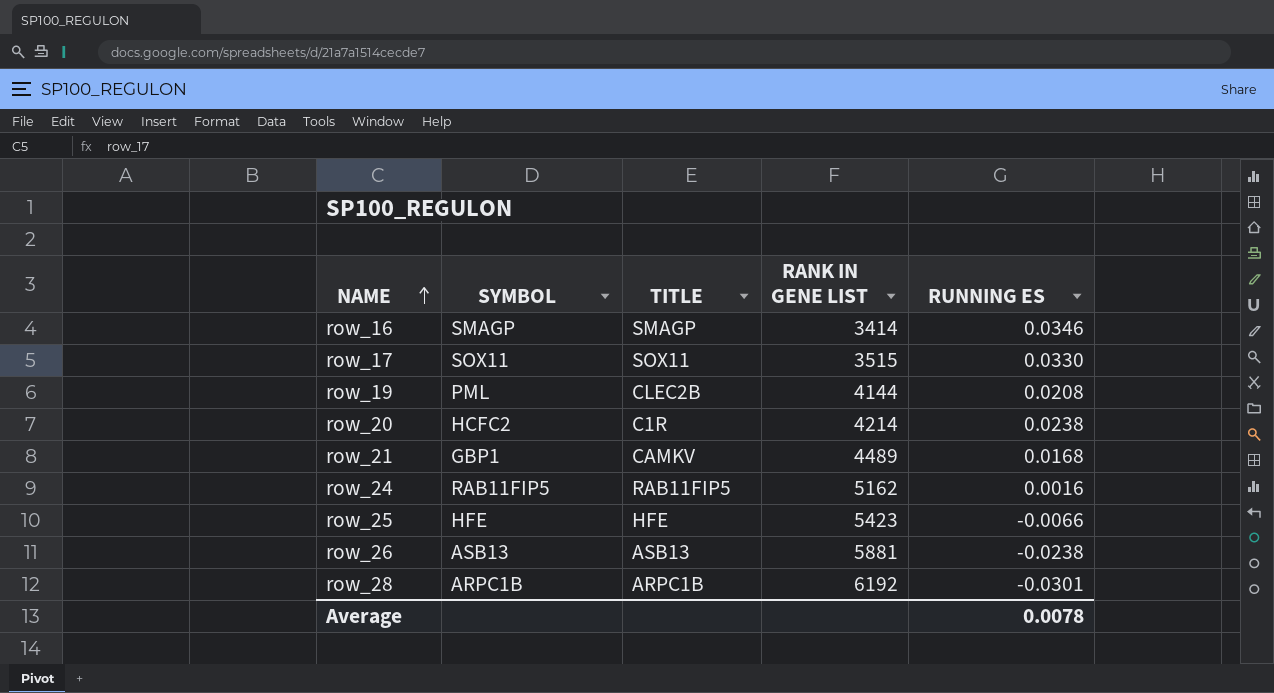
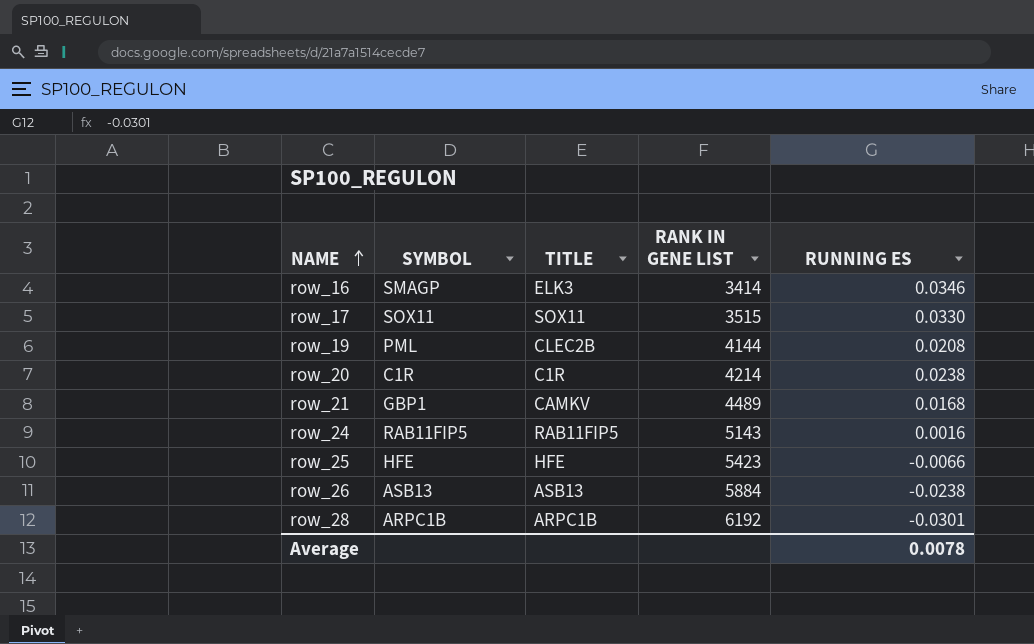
row_16 | TITLE: SMAGP -> ELK3
row_20 | SYMBOL: HCFC2 -> C1R
row_24 | RANK IN GENE LIST: 5162 -> 5143
row_26 | RANK IN GENE LIST: 5881 -> 5884

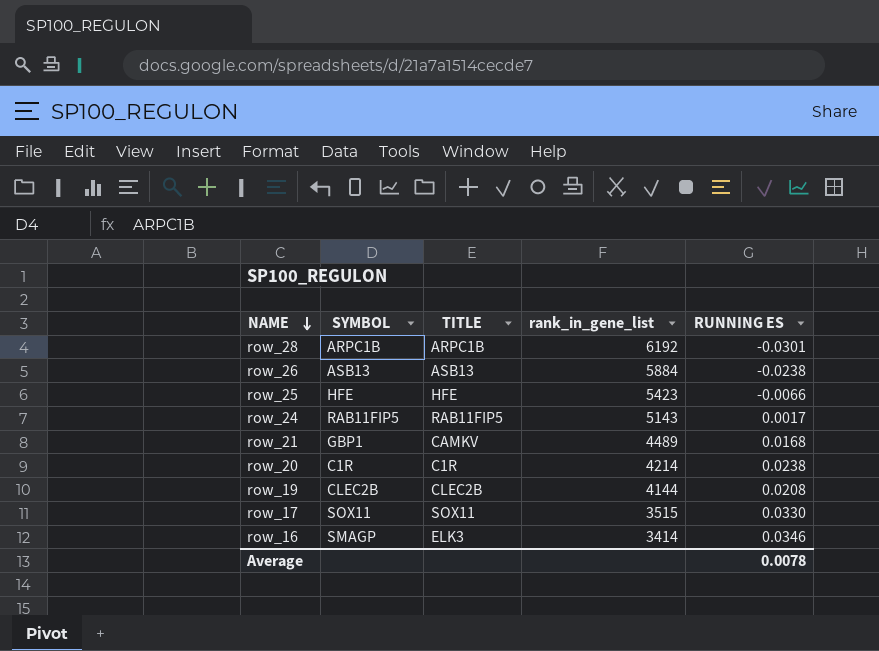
row order: NAME ascending -> NAME descending
column name: RANK IN GENE LIST -> rank_in_gene_list
row_24 | RUNNING ES: 0.0016 -> 0.0017
row_19 | SYMBOL: PML -> CLEC2B

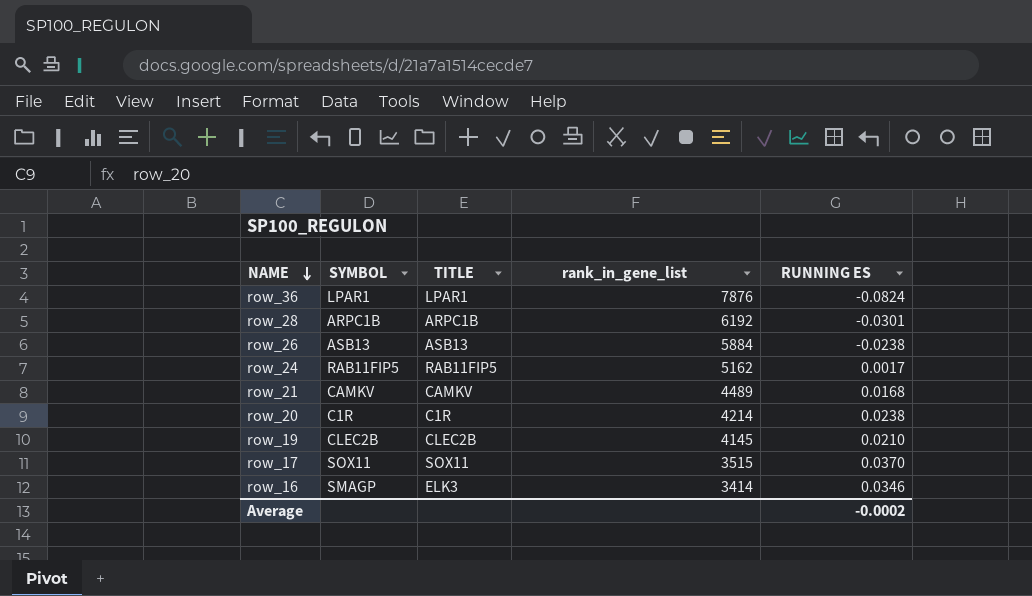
row row_25: HFE | HFE | 5423 | -0.0066 -> none
row row_36: none -> LPAR1 | LPAR1 | 7876 | -0.0824
row_24 | rank_in_gene_list: 5143 -> 5162
row_21 | SYMBOL: GBP1 -> CAMKV
row_19 | rank_in_gene_list: 4144 -> 4145
row_19 | RUNNING ES: 0.0208 -> 0.0210
row_17 | RUNNING ES: 0.0330 -> 0.0370
Average | RUNNING ES: 0.0078 -> -0.0002

